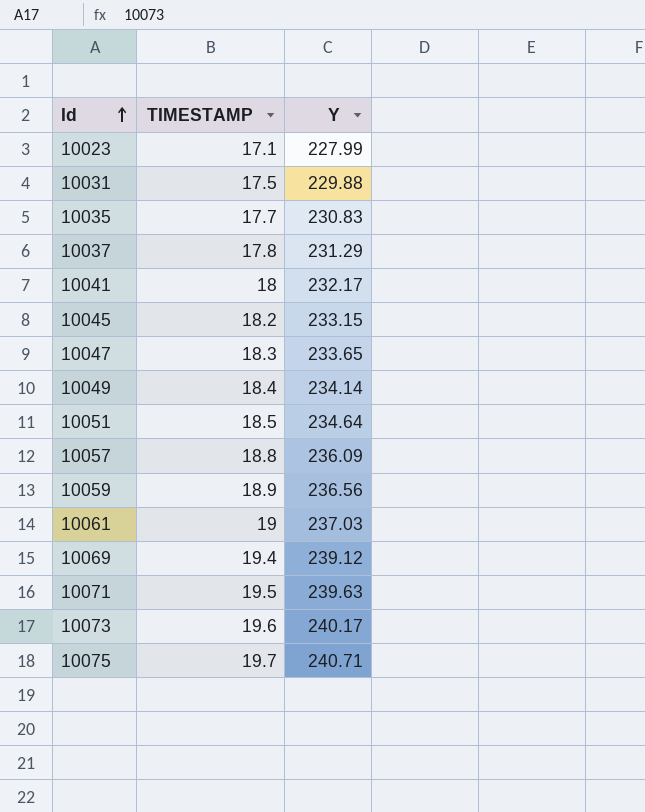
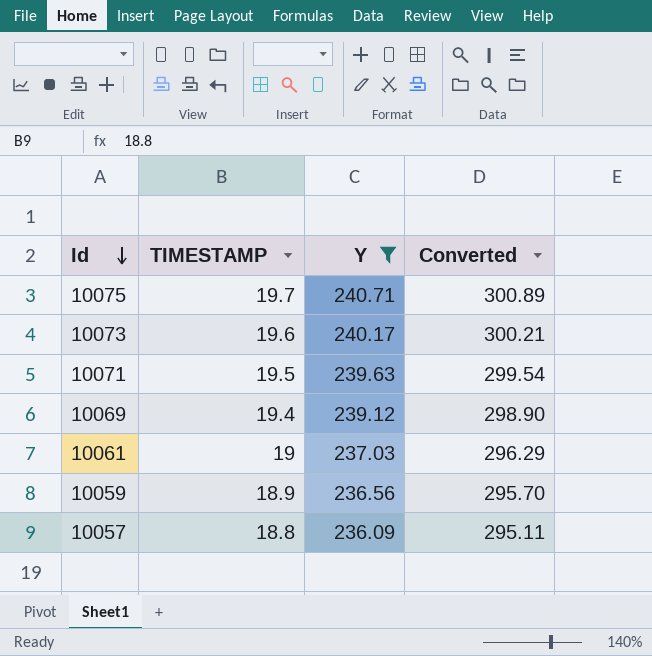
filter: none -> Y >= 236.09
row order: Id ascending -> Id descending
column Converted | formula: none -> [Y] * 1.25

